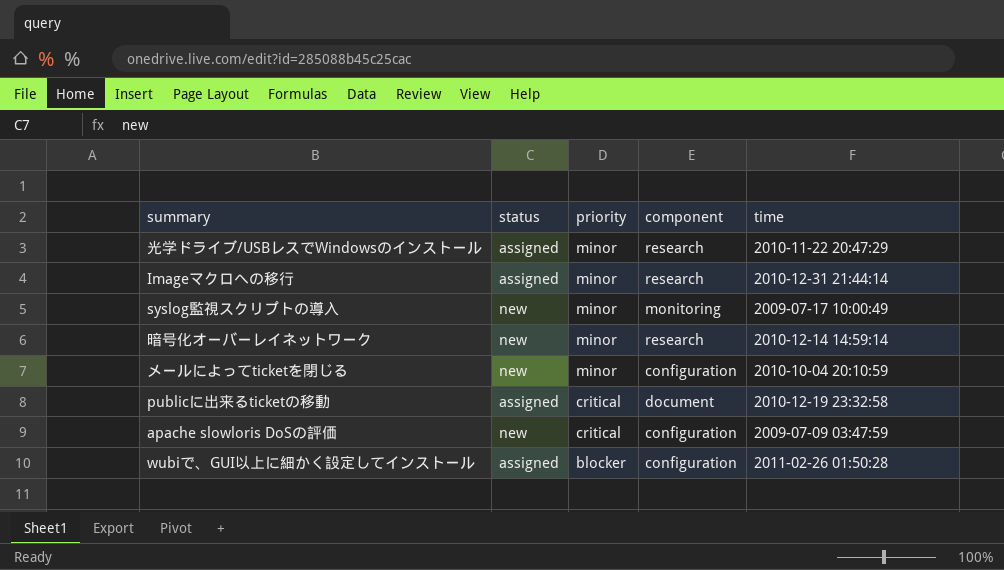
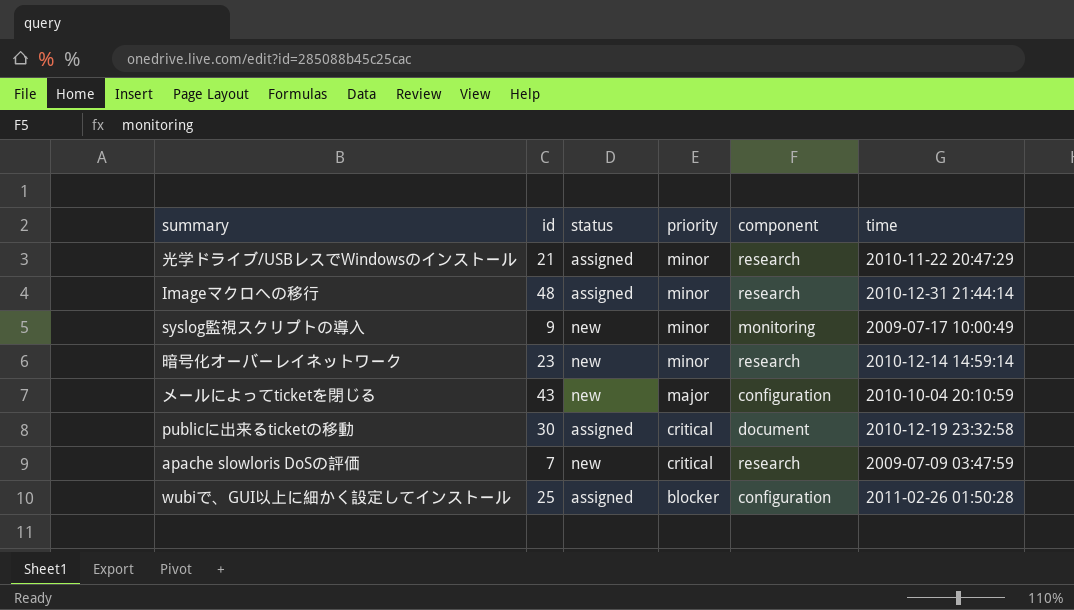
column id | position: none -> 2
メールによってticketを閉じる | priority: minor -> major
apache slowloris DoSの評価 | component: configuration -> research

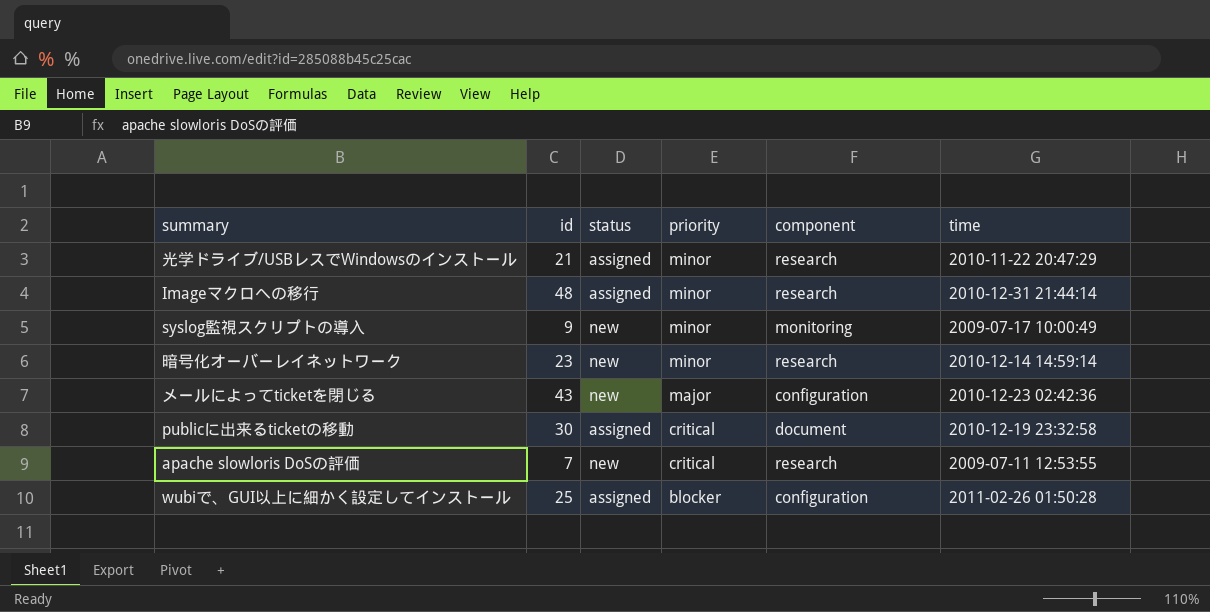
メールによってticketを閉じる | time: 2010-10-04 20:10:59 -> 2010-12-23 02:42:36
apache slowloris DoSの評価 | time: 2009-07-09 03:47:59 -> 2009-07-11 12:53:55

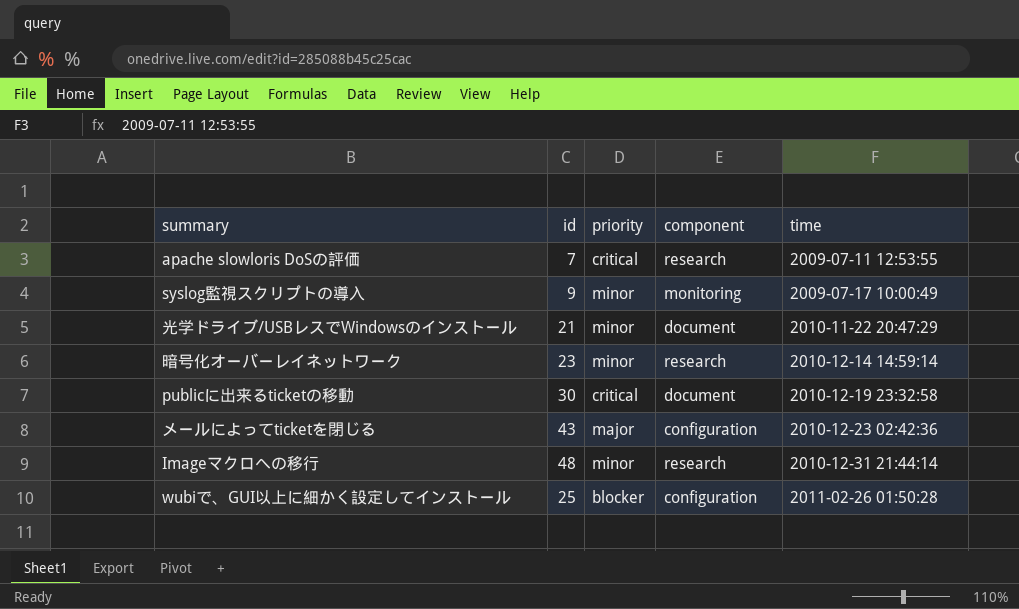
row order: priority descending -> time ascending
column status | position: 3 -> none
光学ドライブ/USBレスでWindowsのインストール | component: research -> document

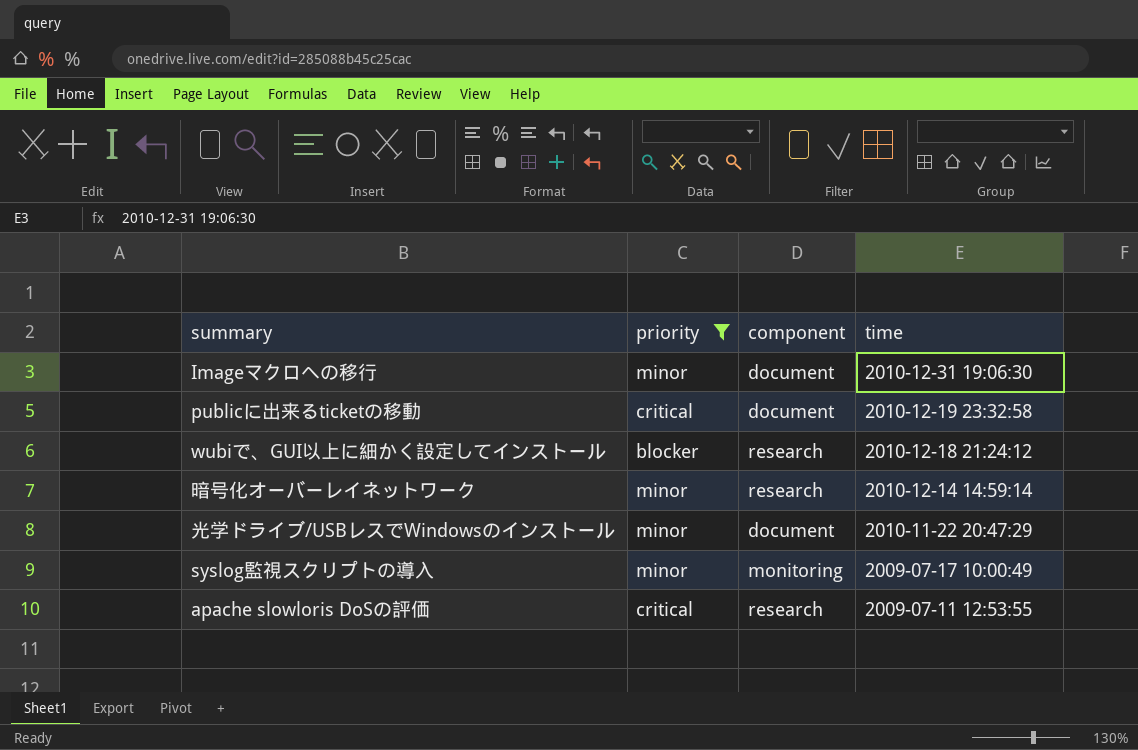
filter: none -> priority != major
row order: time ascending -> time descending
column id | position: 2 -> none
Imageマクロへの移行 | component: research -> document
Imageマクロへの移行 | time: 2010-12-31 21:44:14 -> 2010-12-31 19:06:30
wubiで、GUI以上に細かく設定してインストール | component: configuration -> research
wubiで、GUI以上に細かく設定してインストール | time: 2011-02-26 01:50:28 -> 2010-12-18 21:24:12

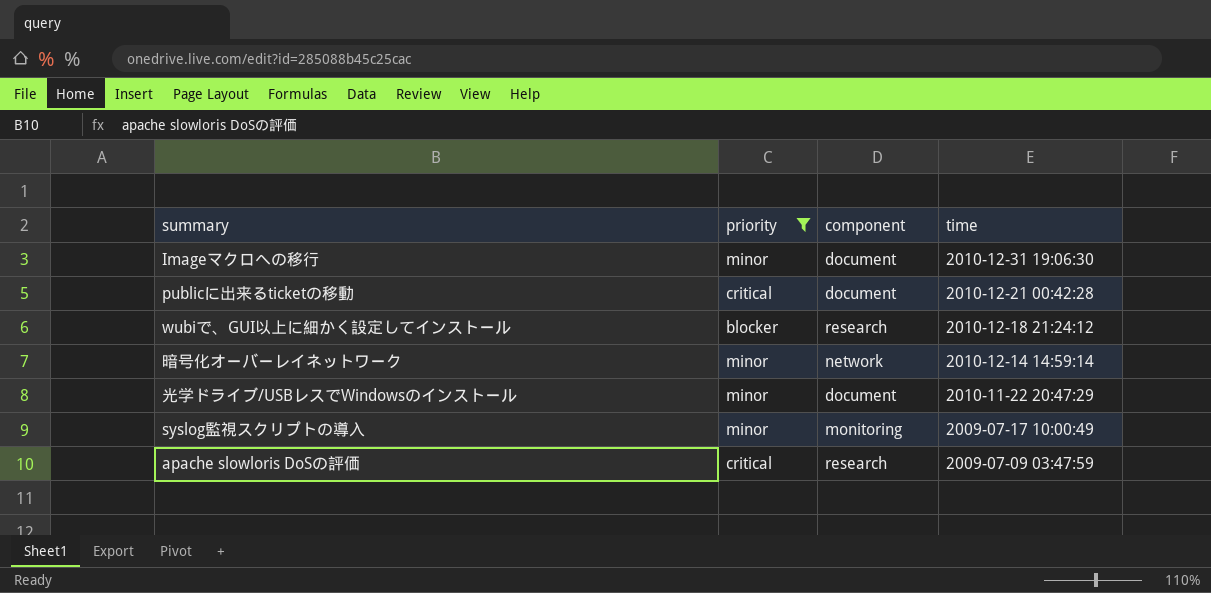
publicに出来るticketの移動 | time: 2010-12-19 23:32:58 -> 2010-12-21 00:42:28
暗号化オーバーレイネットワーク | component: research -> network
apache slowloris DoSの評価 | time: 2009-07-11 12:53:55 -> 2009-07-09 03:47:59

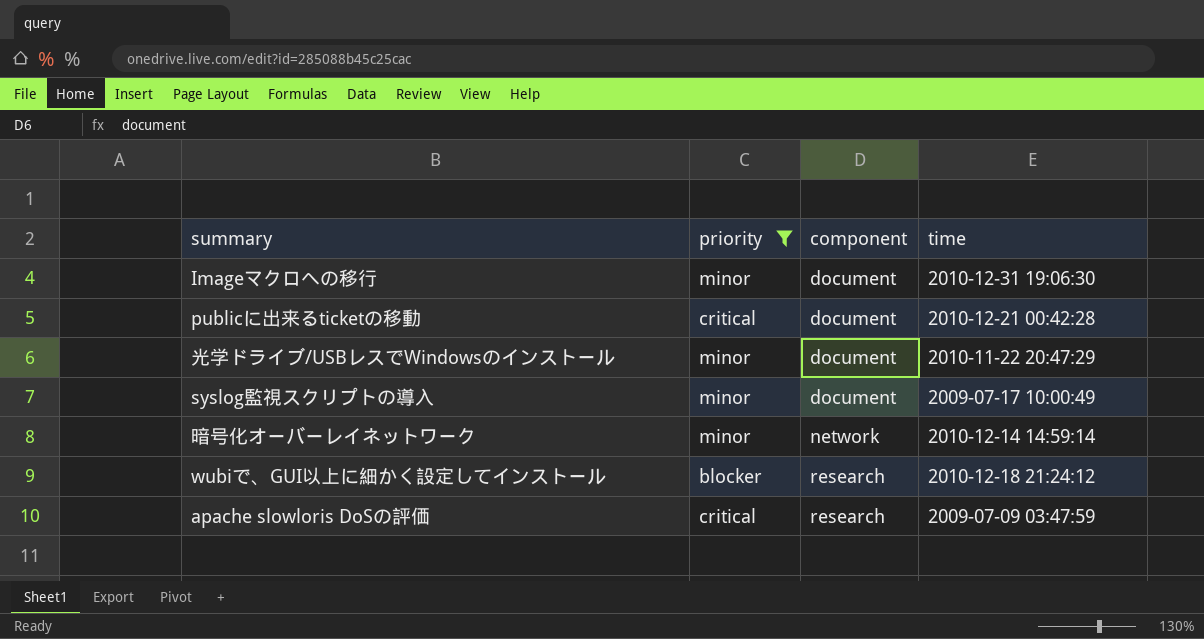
row order: time descending -> component ascending
syslog監視スクリプトの導入 | component: monitoring -> document

